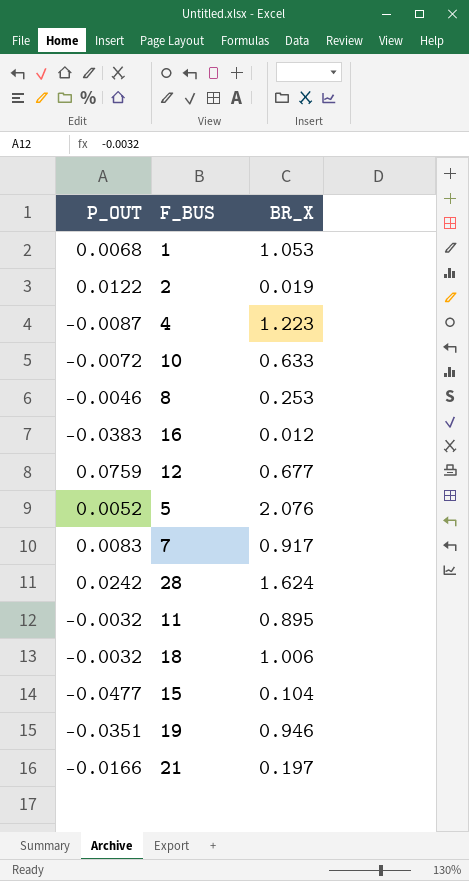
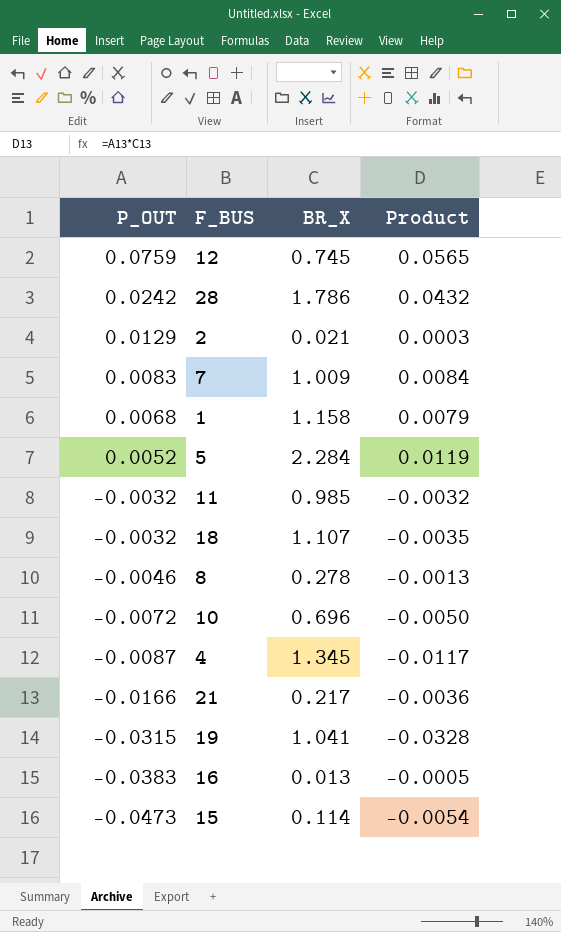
row order: none -> P_OUT descending
column Product | formula: none -> [P_OUT] * [BR_X]
12 | BR_X: 0.677 -> 0.745
28 | BR_X: 1.624 -> 1.786
2 | P_OUT: 0.0122 -> 0.0129
2 | BR_X: 0.019 -> 0.021
7 | BR_X: 0.917 -> 1.009
1 | BR_X: 1.053 -> 1.158
5 | BR_X: 2.076 -> 2.284
11 | BR_X: 0.895 -> 0.985
18 | BR_X: 1.006 -> 1.107
8 | BR_X: 0.253 -> 0.278
10 | BR_X: 0.633 -> 0.696
4 | BR_X: 1.223 -> 1.345
21 | BR_X: 0.197 -> 0.217
19 | P_OUT: -0.0351 -> -0.0315
19 | BR_X: 0.946 -> 1.041
16 | BR_X: 0.012 -> 0.013
15 | P_OUT: -0.0477 -> -0.0473
15 | BR_X: 0.104 -> 0.114

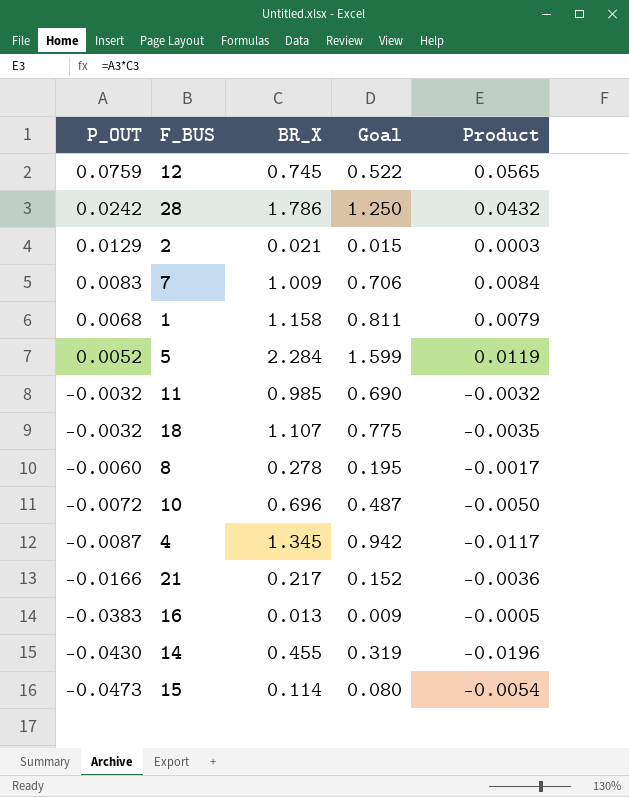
column Goal | formula: none -> [BR_X] * 0.7
row 19: -0.0315 | 1.041 | -0.0328 -> none
8 | P_OUT: -0.0046 -> -0.0060
8 | Product: -0.0013 -> -0.0017
row 14: none -> -0.0430 | 0.455 | 0.319 | -0.0196

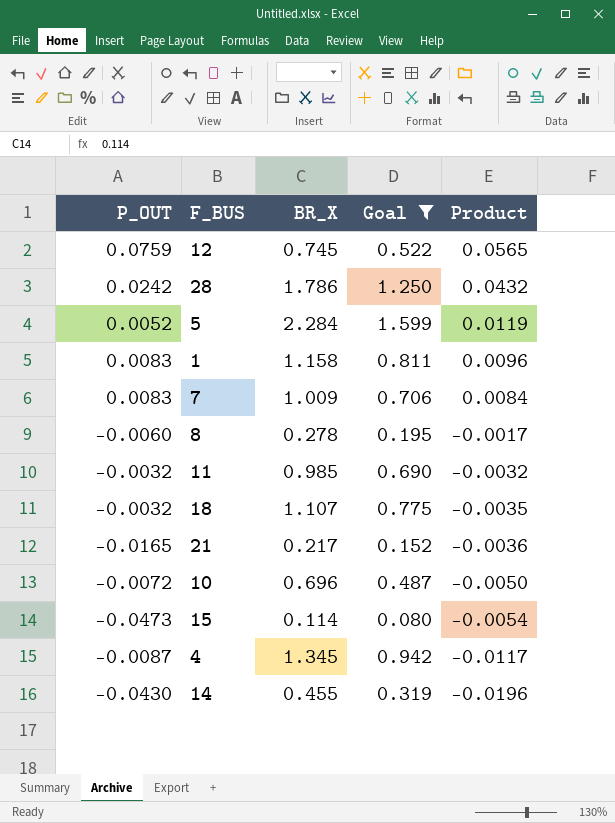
filter: none -> Goal >= 0.080
row order: P_OUT descending -> Product descending
1 | P_OUT: 0.0068 -> 0.0083
1 | Product: 0.0079 -> 0.0096
21 | P_OUT: -0.0166 -> -0.0165

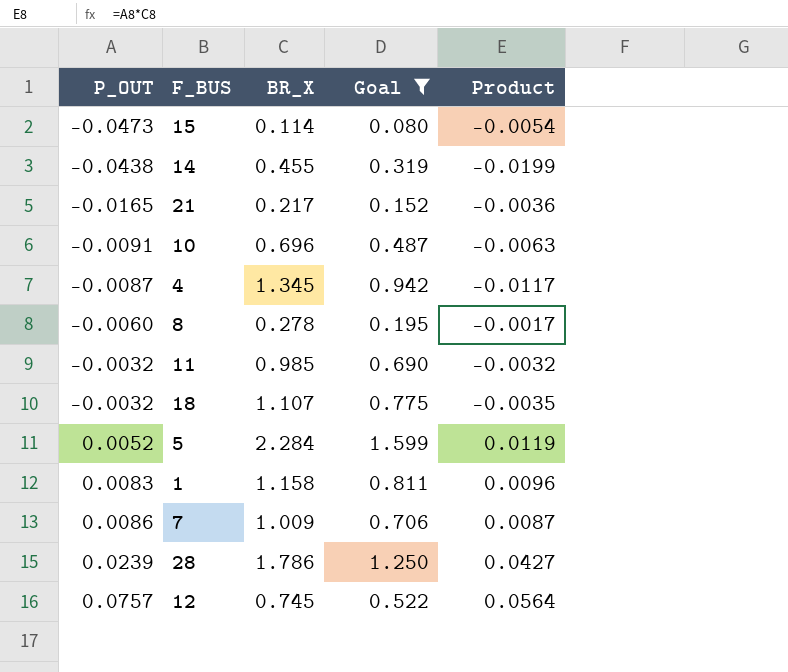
row order: Product descending -> P_OUT ascending
14 | P_OUT: -0.0430 -> -0.0438
14 | Product: -0.0196 -> -0.0199
10 | P_OUT: -0.0072 -> -0.0091
10 | Product: -0.0050 -> -0.0063
7 | P_OUT: 0.0083 -> 0.0086
7 | Product: 0.0084 -> 0.0087
28 | P_OUT: 0.0242 -> 0.0239
28 | Product: 0.0432 -> 0.0427
12 | P_OUT: 0.0759 -> 0.0757
12 | Product: 0.0565 -> 0.0564

